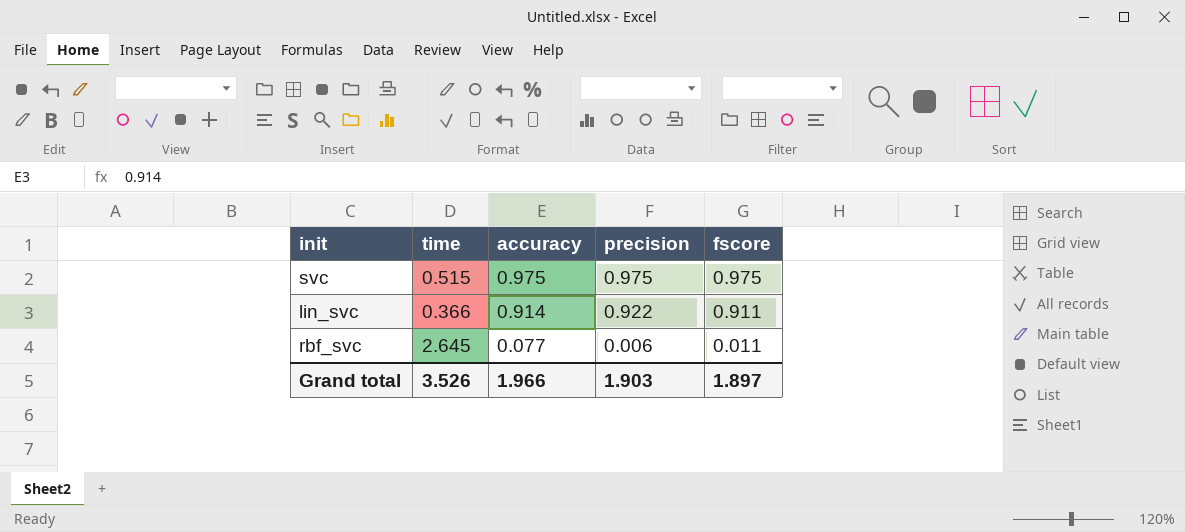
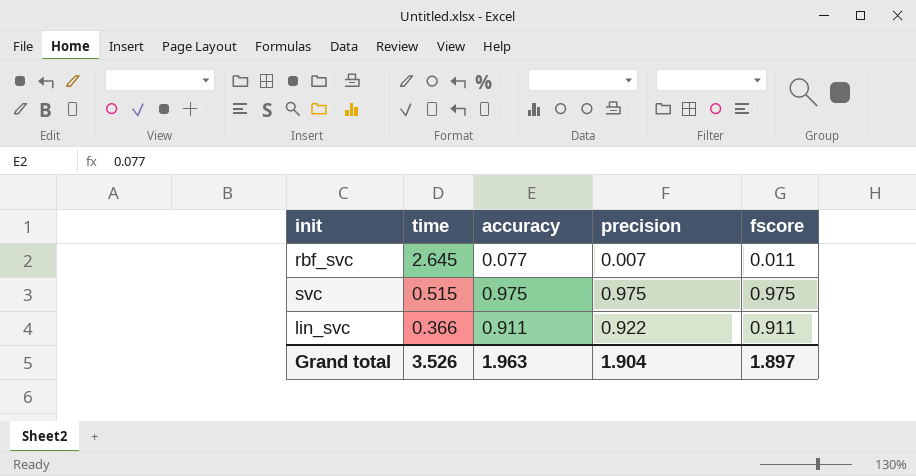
row order: accuracy descending -> time descending
rbf_svc | precision: 0.006 -> 0.007
lin_svc | accuracy: 0.914 -> 0.911
Grand total | accuracy: 1.966 -> 1.963
Grand total | precision: 1.903 -> 1.904

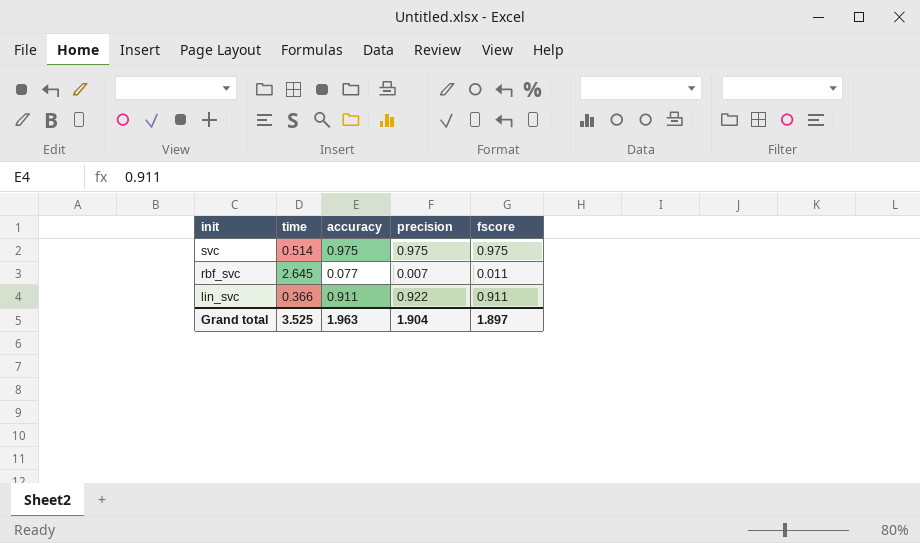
row order: time descending -> init descending
svc | time: 0.515 -> 0.514
Grand total | time: 3.526 -> 3.525

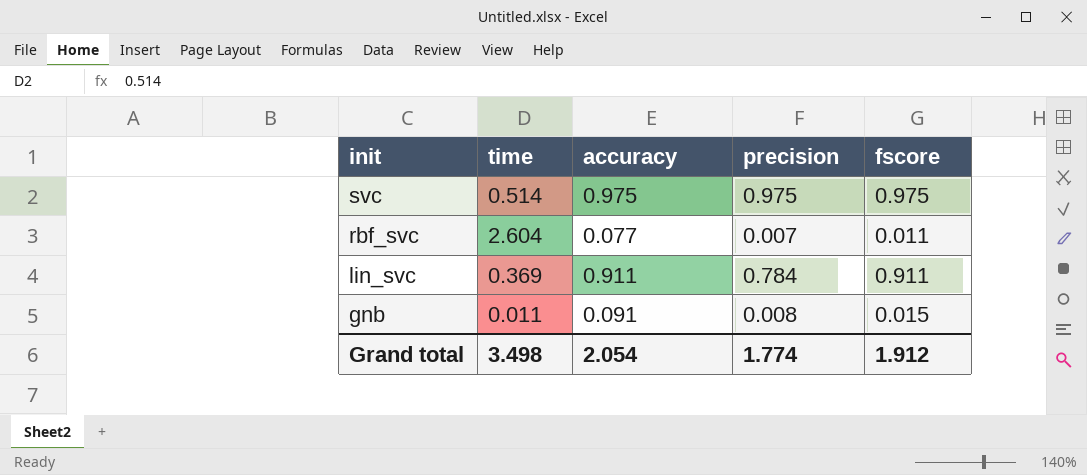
rbf_svc | time: 2.645 -> 2.604
lin_svc | time: 0.366 -> 0.369
lin_svc | precision: 0.922 -> 0.784
row gnb: none -> 0.011 | 0.091 | 0.008 | 0.015
Grand total | time: 3.525 -> 3.498
Grand total | accuracy: 1.963 -> 2.054
Grand total | precision: 1.904 -> 1.774
Grand total | fscore: 1.897 -> 1.912

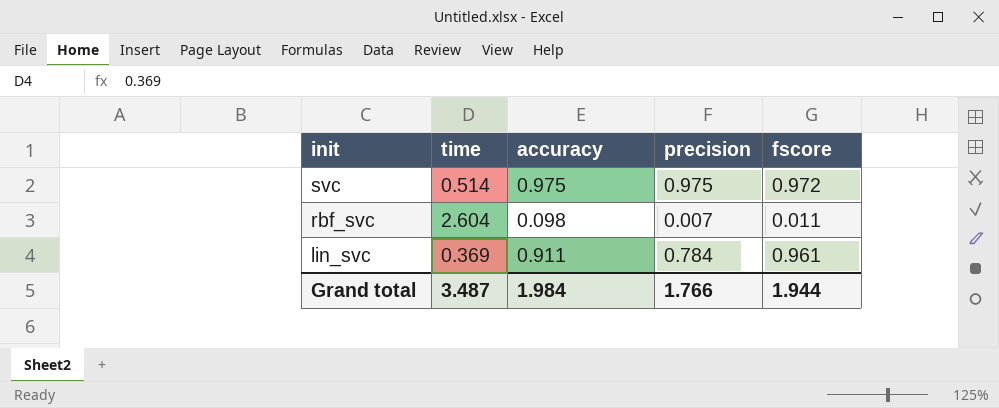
row gnb: 0.011 | 0.091 | 0.008 | 0.015 -> none
svc | fscore: 0.975 -> 0.972
rbf_svc | accuracy: 0.077 -> 0.098
lin_svc | fscore: 0.911 -> 0.961
Grand total | time: 3.498 -> 3.487
Grand total | accuracy: 2.054 -> 1.984
Grand total | precision: 1.774 -> 1.766
Grand total | fscore: 1.912 -> 1.944

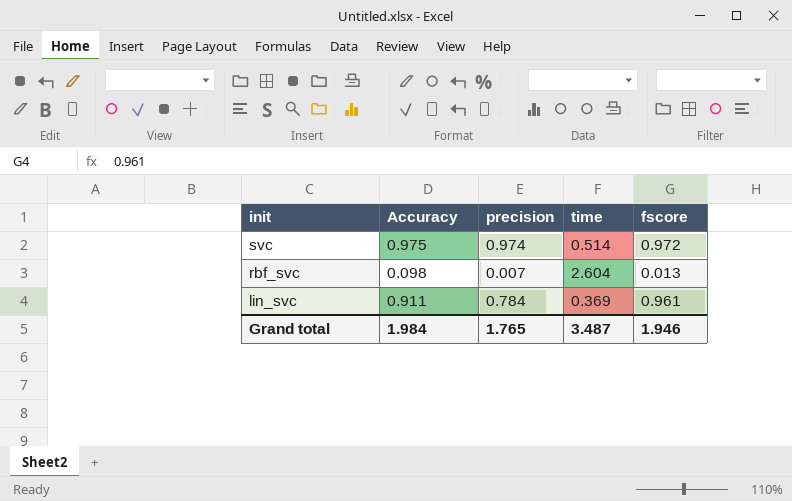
column name: accuracy -> Accuracy
column time | position: 2 -> 4
svc | precision: 0.975 -> 0.974
rbf_svc | fscore: 0.011 -> 0.013
Grand total | precision: 1.766 -> 1.765
Grand total | fscore: 1.944 -> 1.946

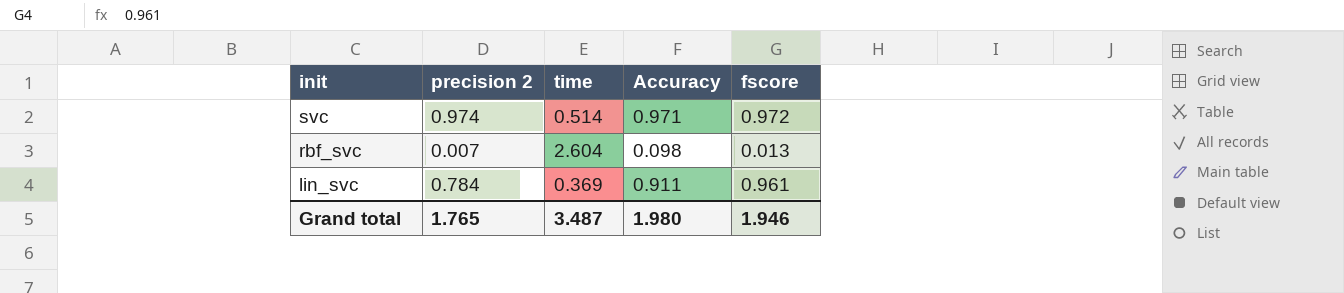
column name: precision -> precision 2
column Accuracy | position: 2 -> 4
svc | Accuracy: 0.975 -> 0.971
Grand total | Accuracy: 1.984 -> 1.980

